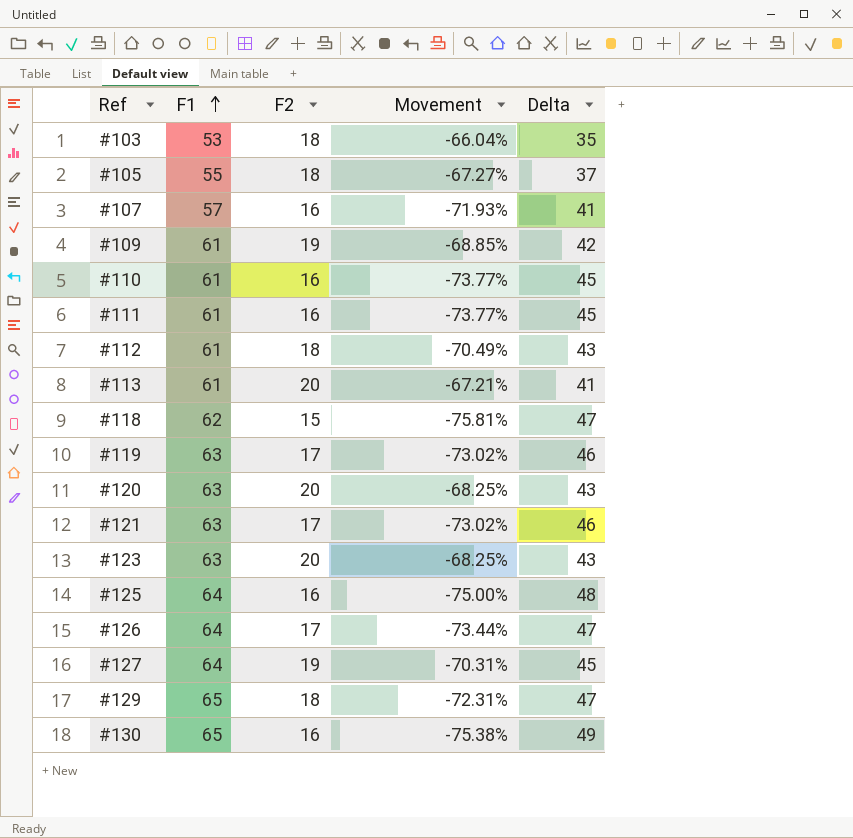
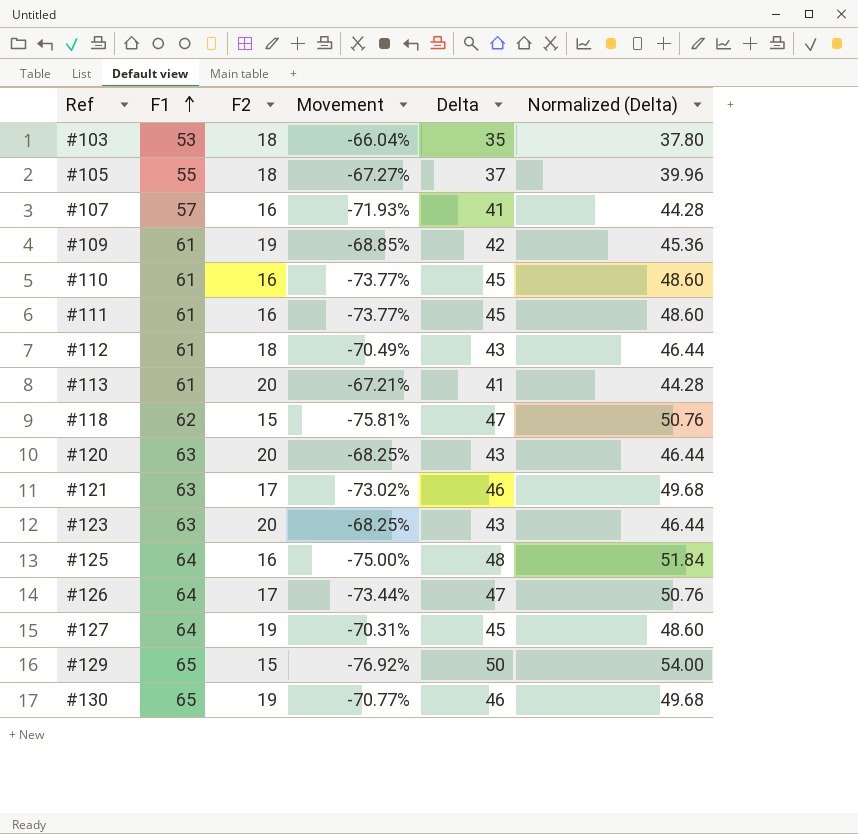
column Normalized (Delta) | formula: none -> [Delta] * 1.08
row #119: 63 | 17 | -73.02% | 46 -> none
#129 | F2: 18 -> 15
#129 | Movement: -72.31% -> -76.92%
#129 | Delta: 47 -> 50
#130 | F2: 16 -> 19
#130 | Movement: -75.38% -> -70.77%
#130 | Delta: 49 -> 46

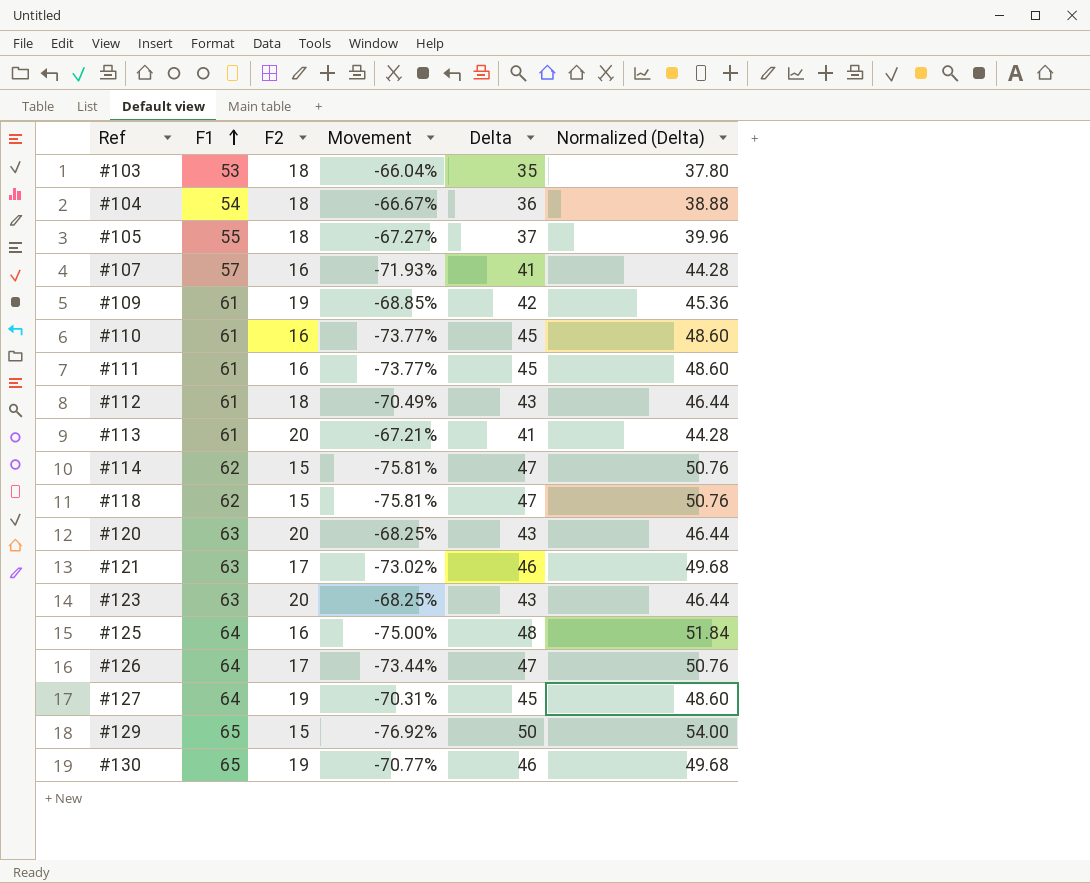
row #104: none -> 54 | 18 | -66.67% | 36 | 38.88
row #114: none -> 62 | 15 | -75.81% | 47 | 50.76

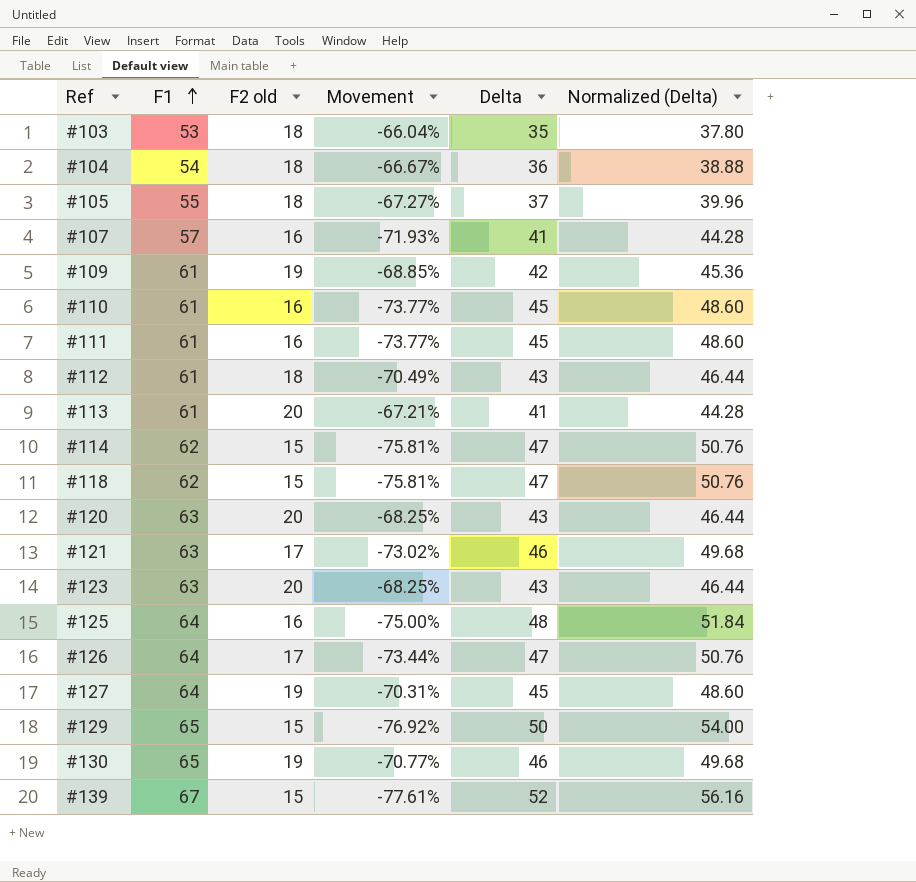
column name: F2 -> F2 old
row #139: none -> 67 | 15 | -77.61% | 52 | 56.16

